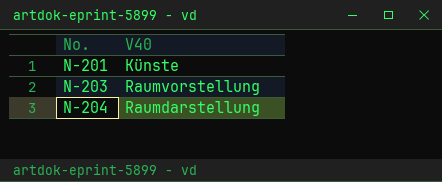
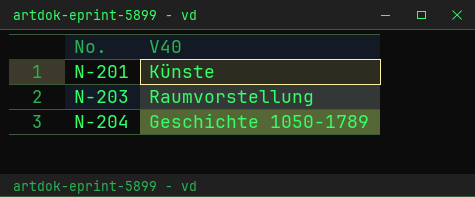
N-204 | V40: Raumdarstellung -> Geschichte 1050-1789

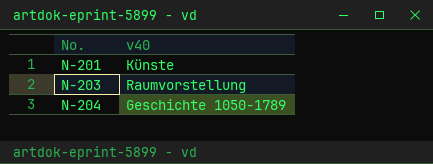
column name: V40 -> v40

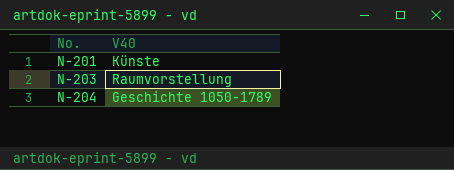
column name: v40 -> V40

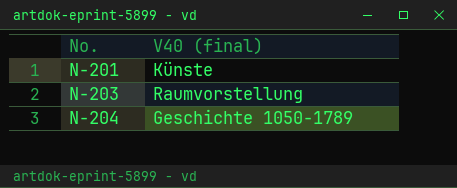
column name: V40 -> V40 (final)

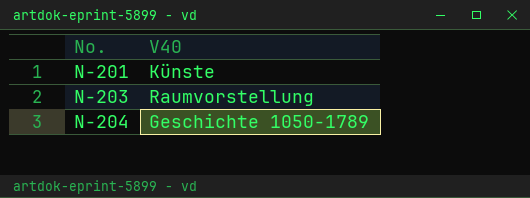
column name: V40 (final) -> V40

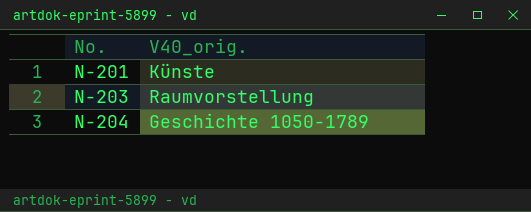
column name: V40 -> V40_orig.

